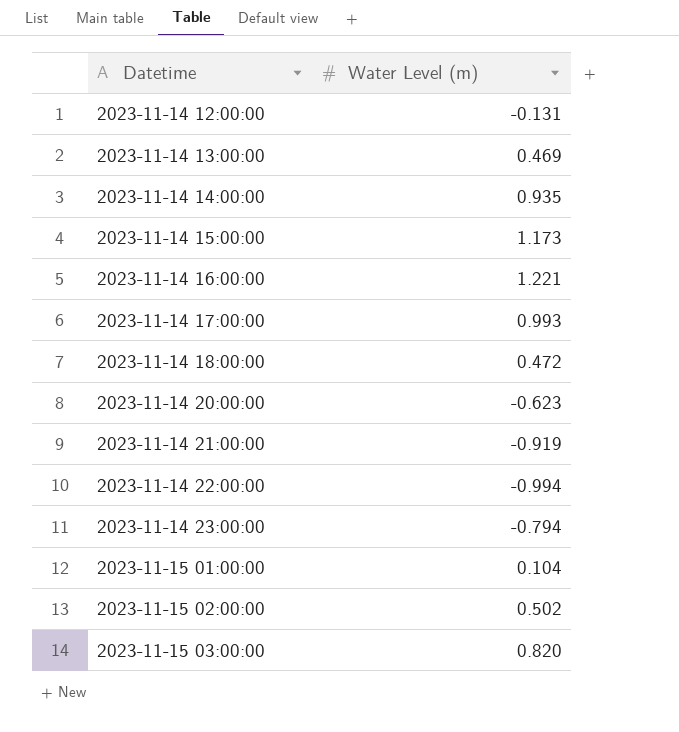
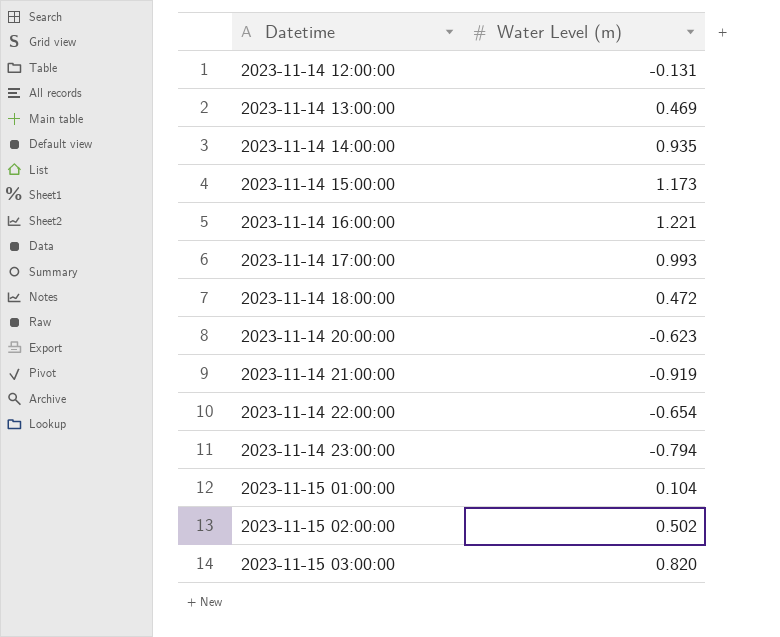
2023-11-14 22:00:00 | Water Level (m): -0.994 -> -0.654

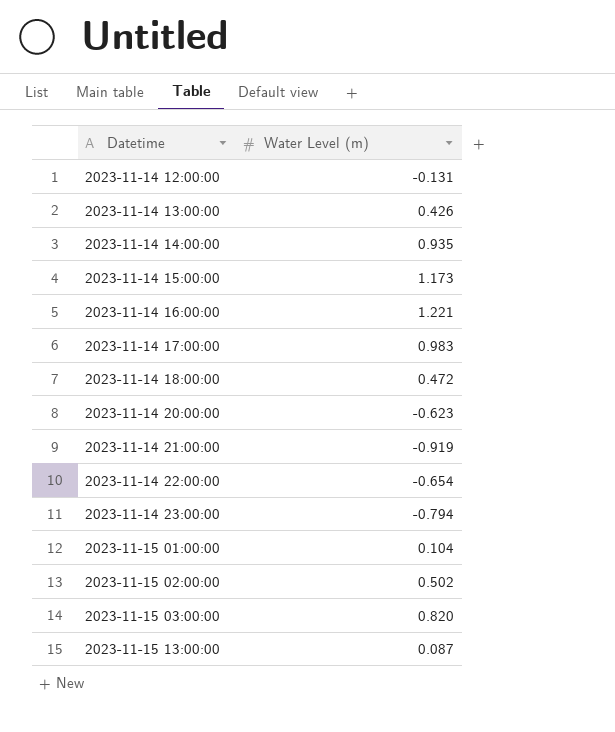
2023-11-14 13:00:00 | Water Level (m): 0.469 -> 0.426
2023-11-14 17:00:00 | Water Level (m): 0.993 -> 0.983
row 2023-11-15 13:00:00: none -> 0.087

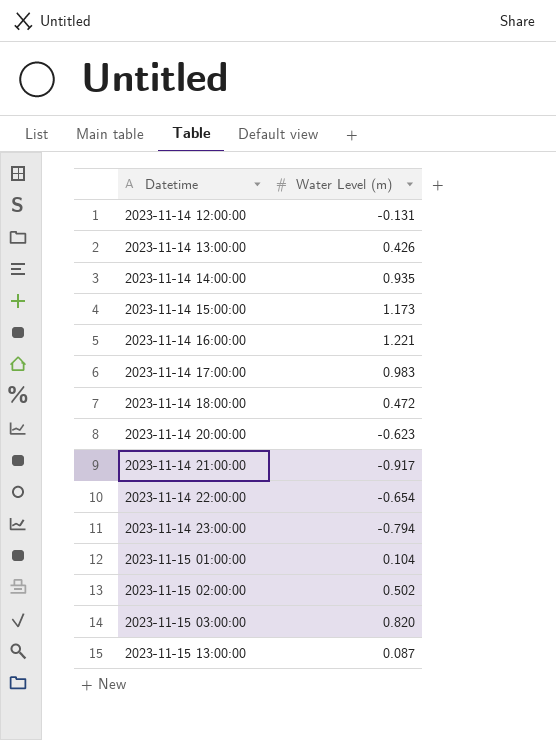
2023-11-14 21:00:00 | Water Level (m): -0.919 -> -0.917

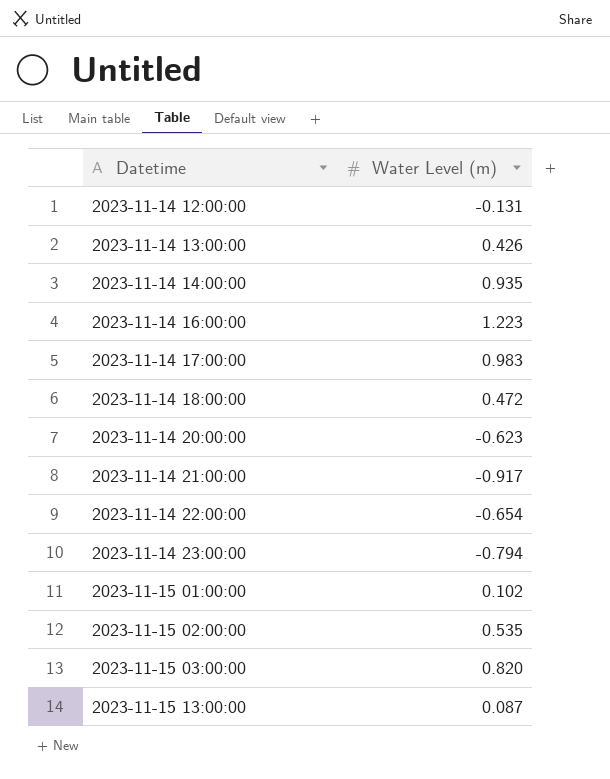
row 2023-11-14 15:00:00: 1.173 -> none
2023-11-14 16:00:00 | Water Level (m): 1.221 -> 1.223
2023-11-15 01:00:00 | Water Level (m): 0.104 -> 0.102
2023-11-15 02:00:00 | Water Level (m): 0.502 -> 0.535

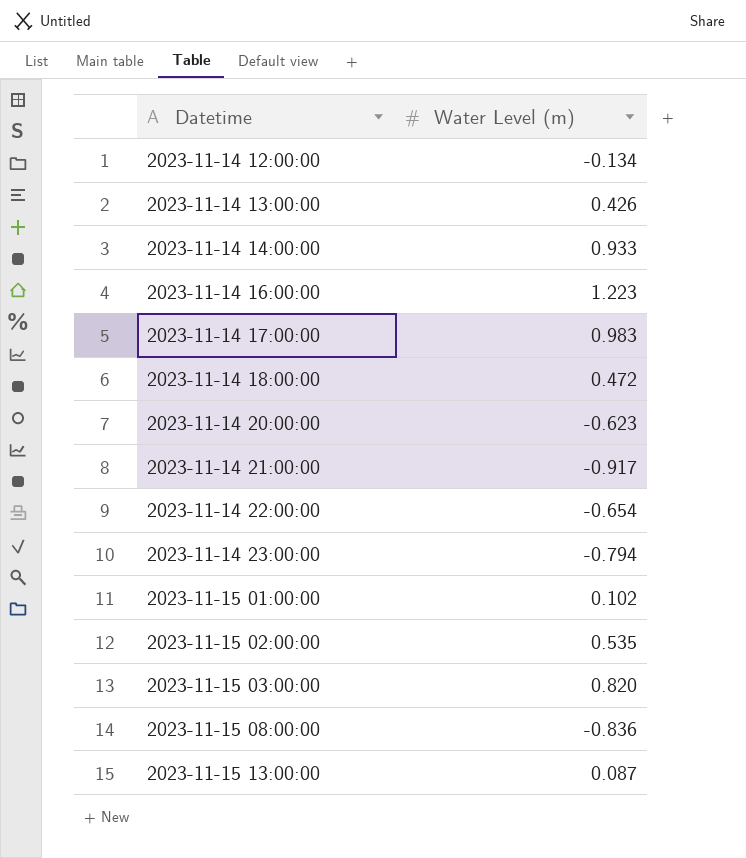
2023-11-14 12:00:00 | Water Level (m): -0.131 -> -0.134
2023-11-14 14:00:00 | Water Level (m): 0.935 -> 0.933
row 2023-11-15 08:00:00: none -> -0.836

